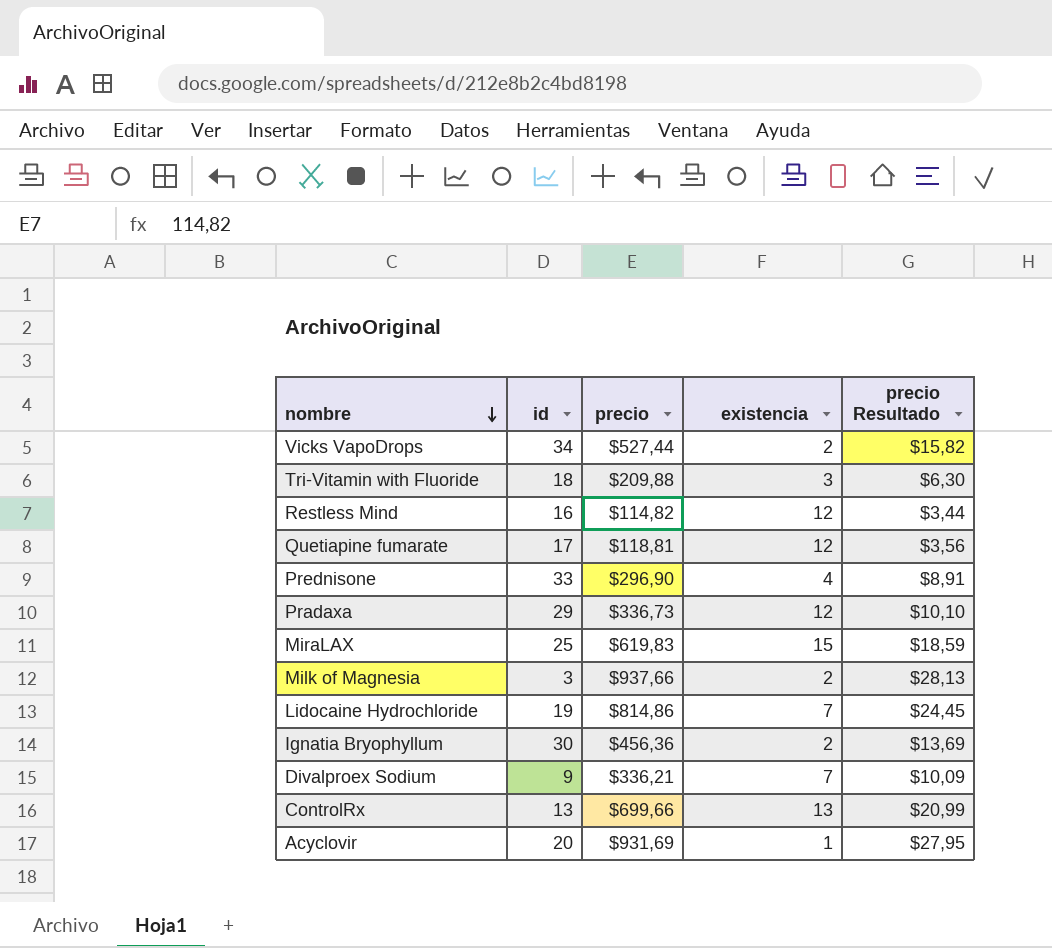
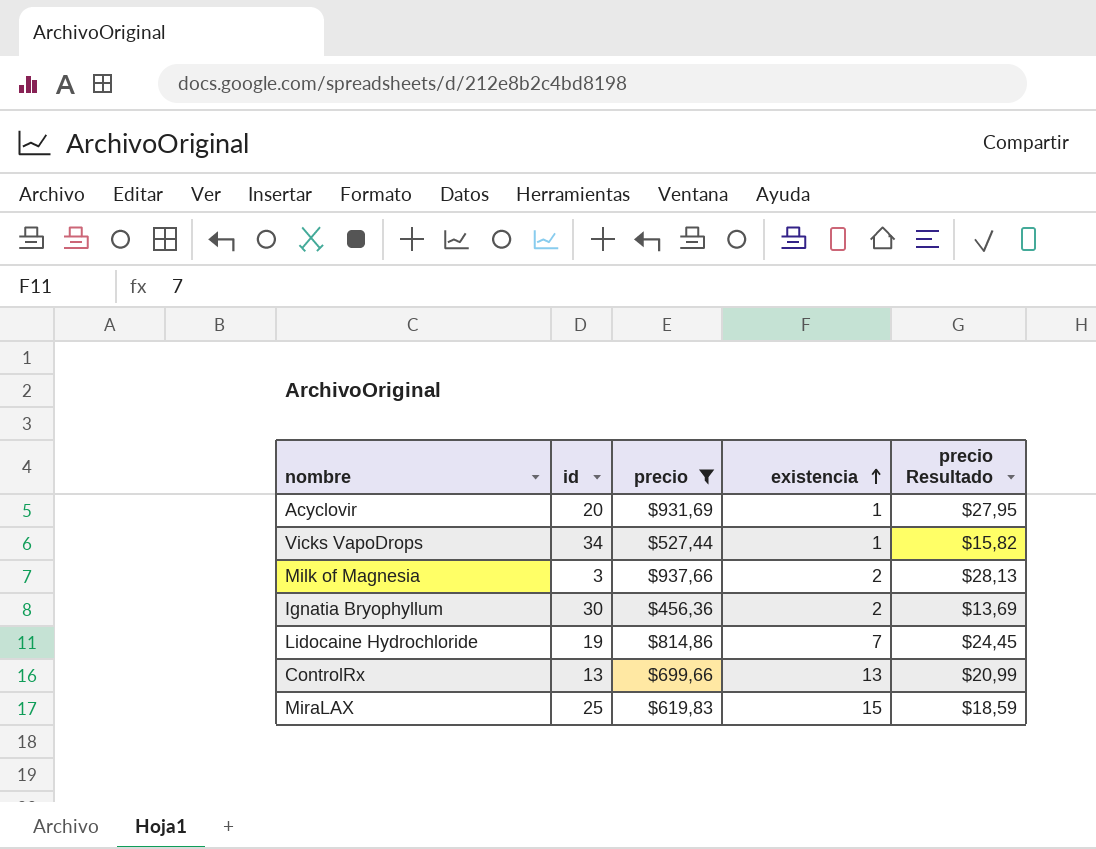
filter: none -> precio >= $456,36
row order: nombre descending -> existencia ascending
Vicks VapoDrops | existencia: 2 -> 1

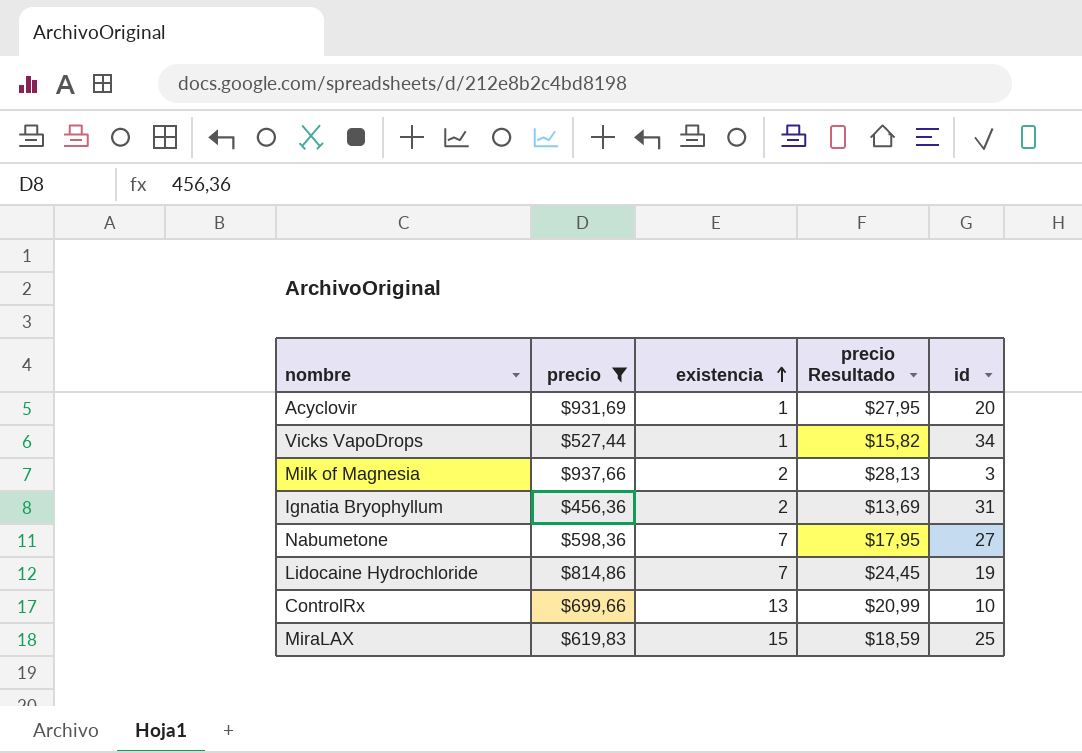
column id | position: 2 -> 5
Ignatia Bryophyllum | id: 30 -> 31
row Nabumetone: none -> $598,36 | 7 | $17,95 | 27
ControlRx | id: 13 -> 10

